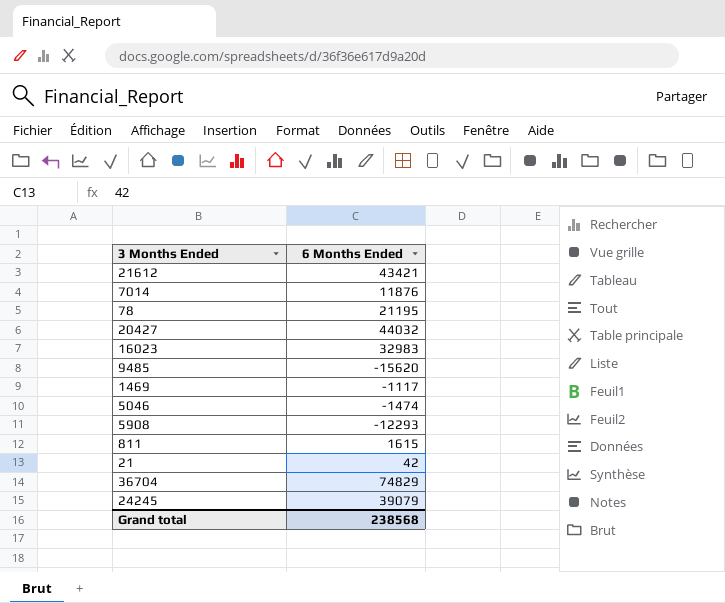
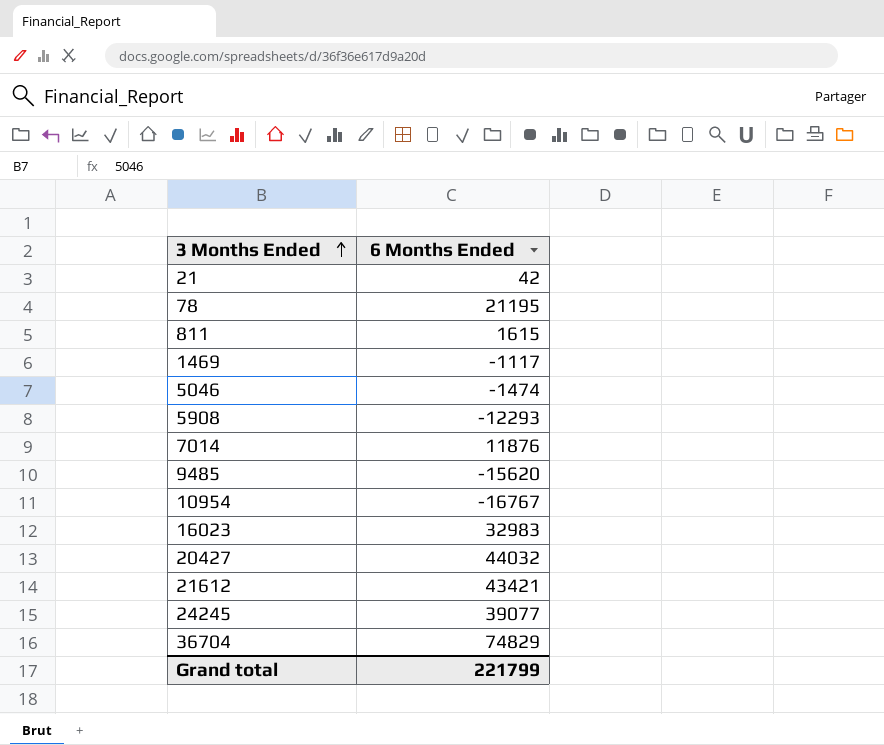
row order: none -> 3 Months Ended ascending
row 10954: none -> -16767
24245 | 6 Months Ended: 39079 -> 39077
Grand total | 6 Months Ended: 238568 -> 221799

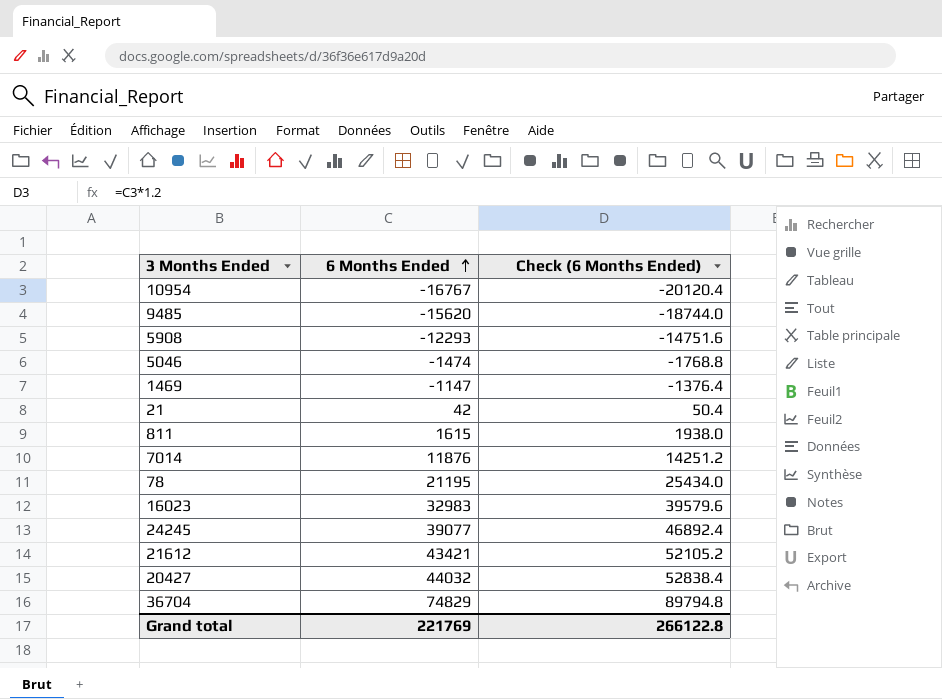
row order: 3 Months Ended ascending -> 6 Months Ended ascending
column Check (6 Months Ended) | formula: none -> [6 Months Ended] * 1.2
1469 | 6 Months Ended: -1117 -> -1147
Grand total | 6 Months Ended: 221799 -> 221769

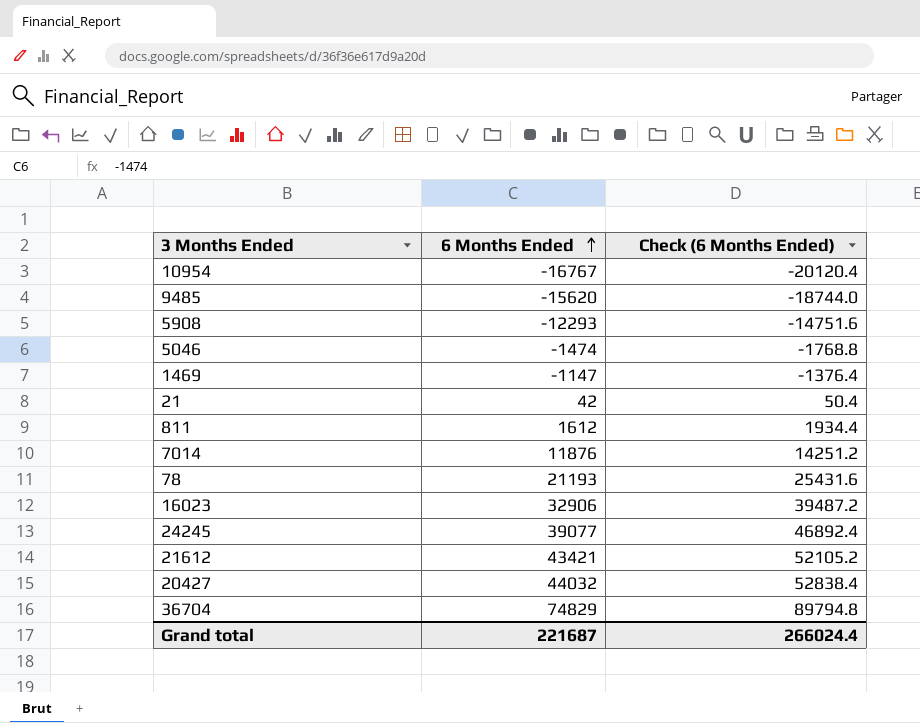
811 | 6 Months Ended: 1615 -> 1612
811 | Check (6 Months Ended): 1938.0 -> 1934.4
78 | 6 Months Ended: 21195 -> 21193
78 | Check (6 Months Ended): 25434.0 -> 25431.6
16023 | 6 Months Ended: 32983 -> 32906
16023 | Check (6 Months Ended): 39579.6 -> 39487.2
Grand total | 6 Months Ended: 221769 -> 221687
Grand total | Check (6 Months Ended): 266122.8 -> 266024.4

